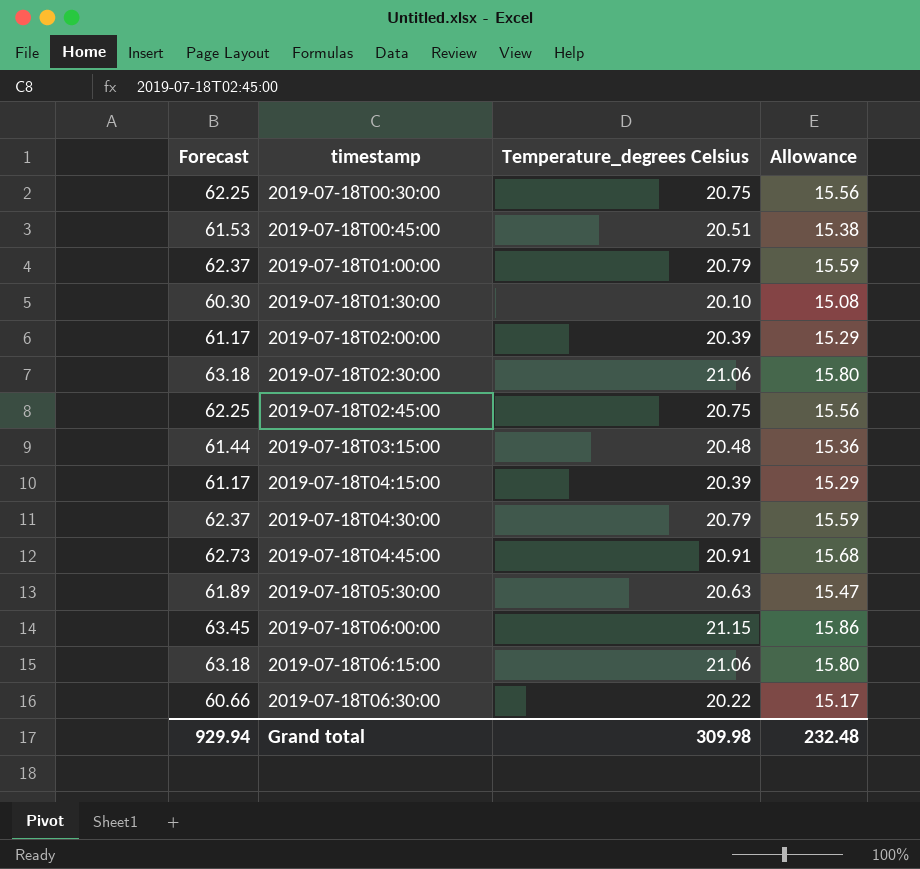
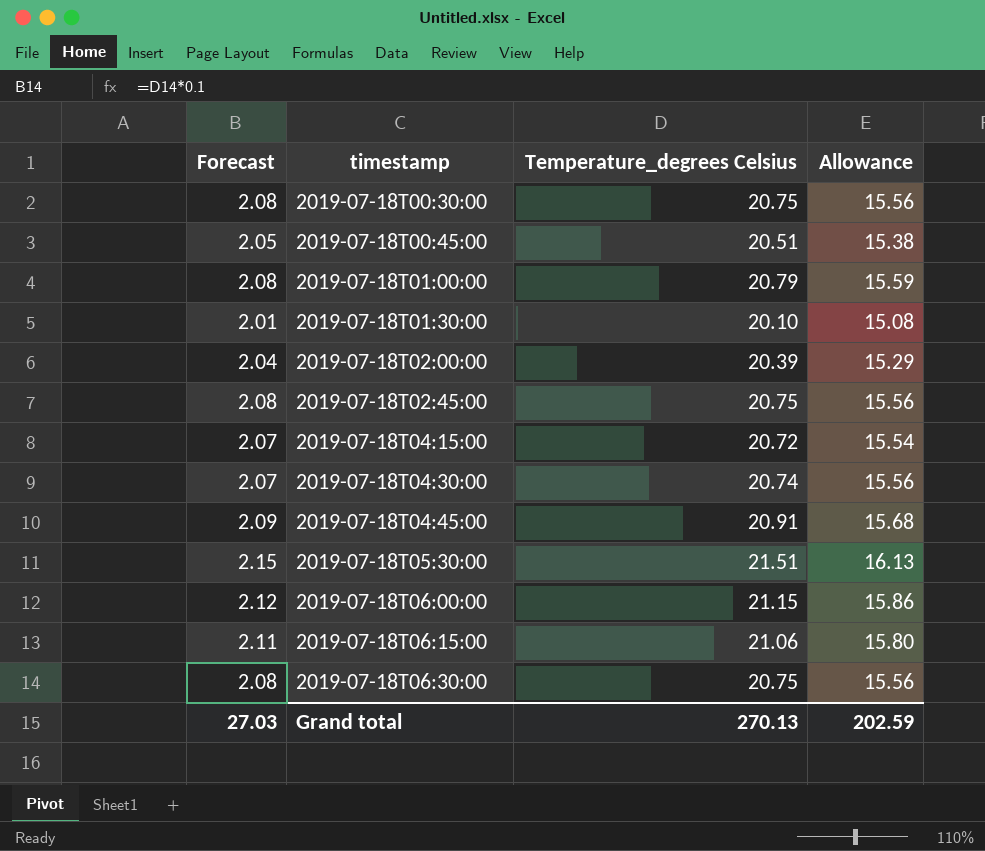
column Forecast | formula: [Temperature_degrees Celsius] * 3 -> [Temperature_degrees Celsius] * 0.1
row 2019-07-18T02:30:00: 63.18 | 21.06 | 15.80 -> none
row 2019-07-18T03:15:00: 61.44 | 20.48 | 15.36 -> none
2019-07-18T04:15:00 | Temperature_degrees Celsius: 20.39 -> 20.72
2019-07-18T04:15:00 | Allowance: 15.29 -> 15.54
2019-07-18T04:30:00 | Temperature_degrees Celsius: 20.79 -> 20.74
2019-07-18T04:30:00 | Allowance: 15.59 -> 15.56
2019-07-18T05:30:00 | Temperature_degrees Celsius: 20.63 -> 21.51
2019-07-18T05:30:00 | Allowance: 15.47 -> 16.13
2019-07-18T06:30:00 | Temperature_degrees Celsius: 20.22 -> 20.75
2019-07-18T06:30:00 | Allowance: 15.17 -> 15.56
Grand total | Forecast: 929.94 -> 27.03
Grand total | Temperature_degrees Celsius: 309.98 -> 270.13
Grand total | Allowance: 232.48 -> 202.59

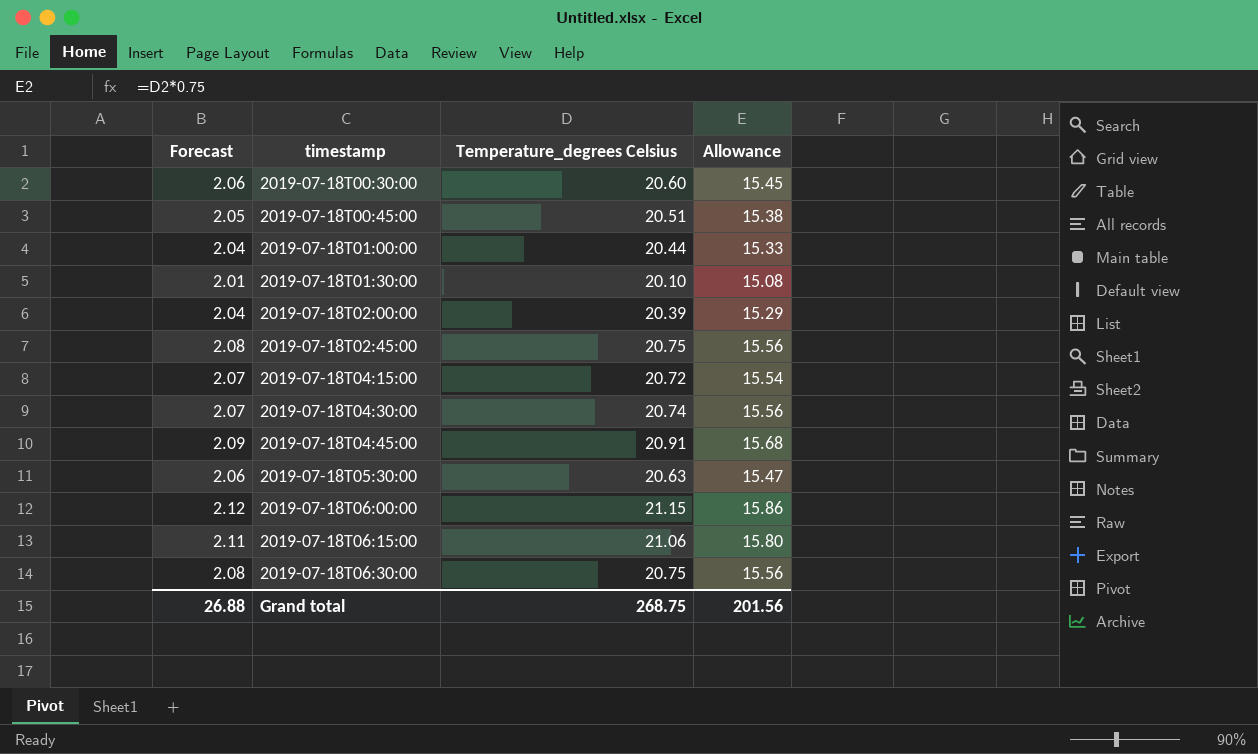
2019-07-18T00:30:00 | Forecast: 2.08 -> 2.06
2019-07-18T00:30:00 | Temperature_degrees Celsius: 20.75 -> 20.60
2019-07-18T00:30:00 | Allowance: 15.56 -> 15.45
2019-07-18T01:00:00 | Forecast: 2.08 -> 2.04
2019-07-18T01:00:00 | Temperature_degrees Celsius: 20.79 -> 20.44
2019-07-18T01:00:00 | Allowance: 15.59 -> 15.33
2019-07-18T05:30:00 | Forecast: 2.15 -> 2.06
2019-07-18T05:30:00 | Temperature_degrees Celsius: 21.51 -> 20.63
2019-07-18T05:30:00 | Allowance: 16.13 -> 15.47
Grand total | Forecast: 27.03 -> 26.88
Grand total | Temperature_degrees Celsius: 270.13 -> 268.75
Grand total | Allowance: 202.59 -> 201.56

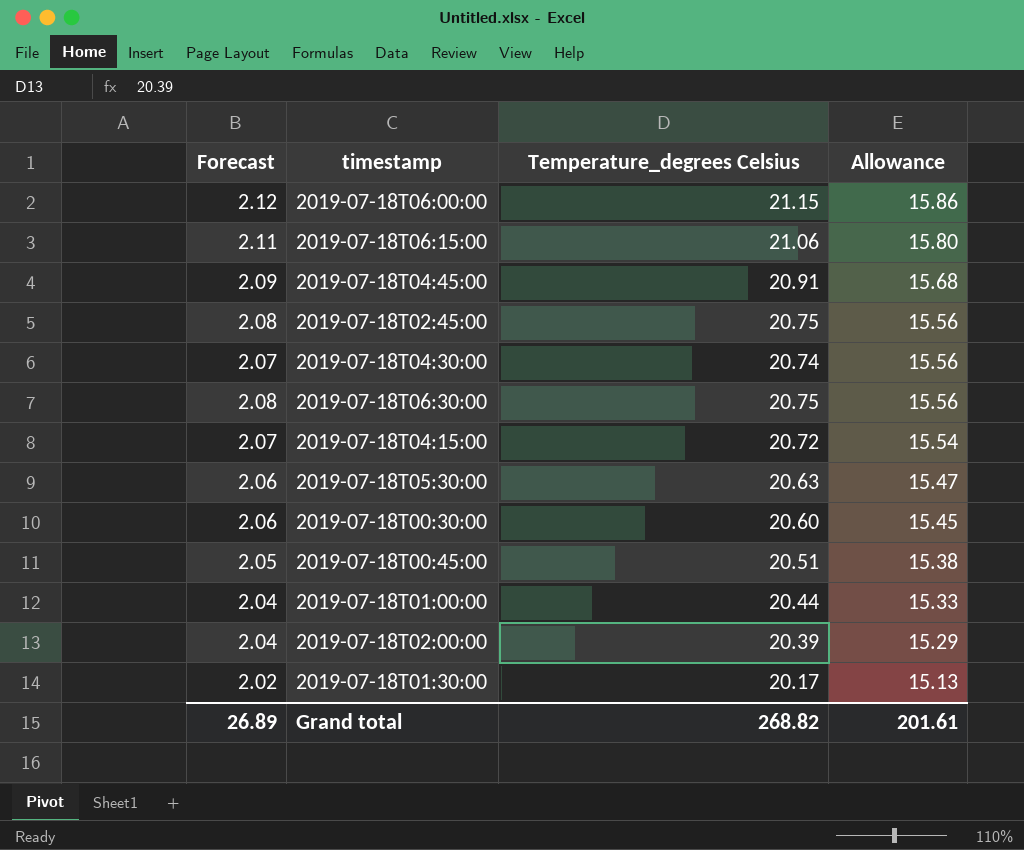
row order: timestamp ascending -> Allowance descending
2019-07-18T01:30:00 | Forecast: 2.01 -> 2.02
2019-07-18T01:30:00 | Temperature_degrees Celsius: 20.10 -> 20.17
2019-07-18T01:30:00 | Allowance: 15.08 -> 15.13
Grand total | Forecast: 26.88 -> 26.89
Grand total | Temperature_degrees Celsius: 268.75 -> 268.82
Grand total | Allowance: 201.56 -> 201.61

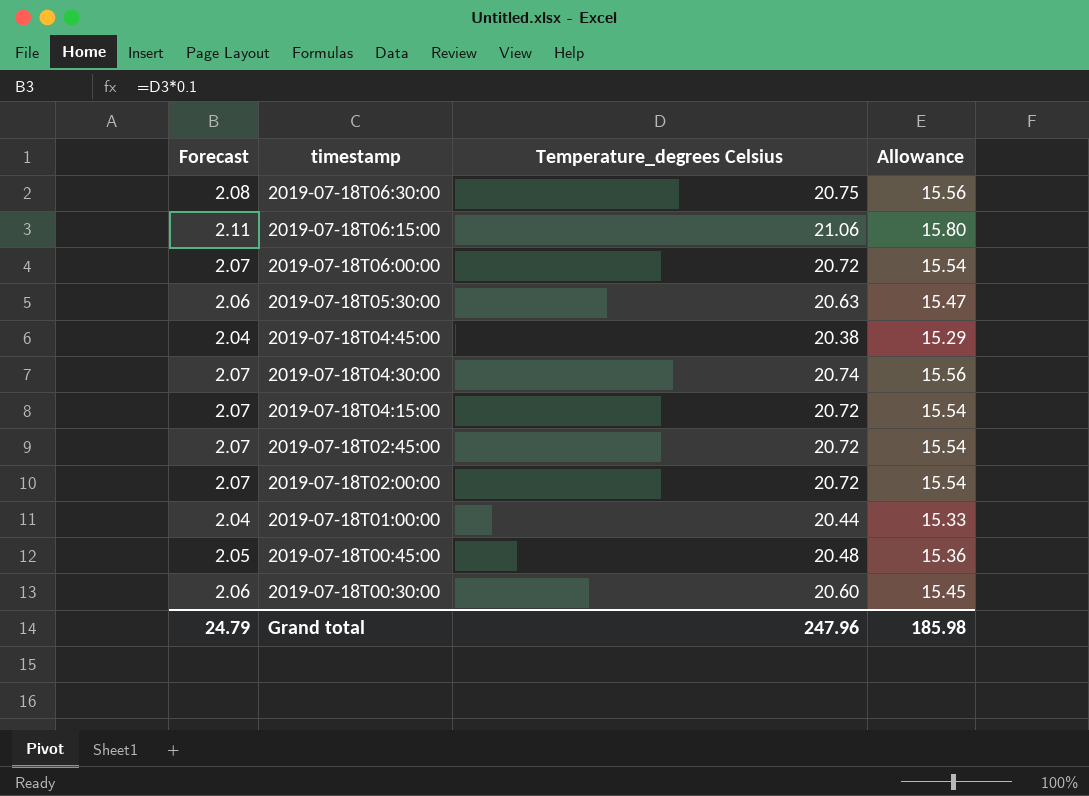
row order: Allowance descending -> timestamp descending
row 2019-07-18T01:30:00: 2.02 | 20.17 | 15.13 -> none
2019-07-18T06:00:00 | Forecast: 2.12 -> 2.07
2019-07-18T06:00:00 | Temperature_degrees Celsius: 21.15 -> 20.72
2019-07-18T06:00:00 | Allowance: 15.86 -> 15.54
2019-07-18T04:45:00 | Forecast: 2.09 -> 2.04
2019-07-18T04:45:00 | Temperature_degrees Celsius: 20.91 -> 20.38
2019-07-18T04:45:00 | Allowance: 15.68 -> 15.29
2019-07-18T02:45:00 | Forecast: 2.08 -> 2.07
2019-07-18T02:45:00 | Temperature_degrees Celsius: 20.75 -> 20.72
2019-07-18T02:45:00 | Allowance: 15.56 -> 15.54
2019-07-18T02:00:00 | Forecast: 2.04 -> 2.07
2019-07-18T02:00:00 | Temperature_degrees Celsius: 20.39 -> 20.72
2019-07-18T02:00:00 | Allowance: 15.29 -> 15.54
2019-07-18T00:45:00 | Temperature_degrees Celsius: 20.51 -> 20.48
2019-07-18T00:45:00 | Allowance: 15.38 -> 15.36
Grand total | Forecast: 26.89 -> 24.79
Grand total | Temperature_degrees Celsius: 268.82 -> 247.96
Grand total | Allowance: 201.61 -> 185.98

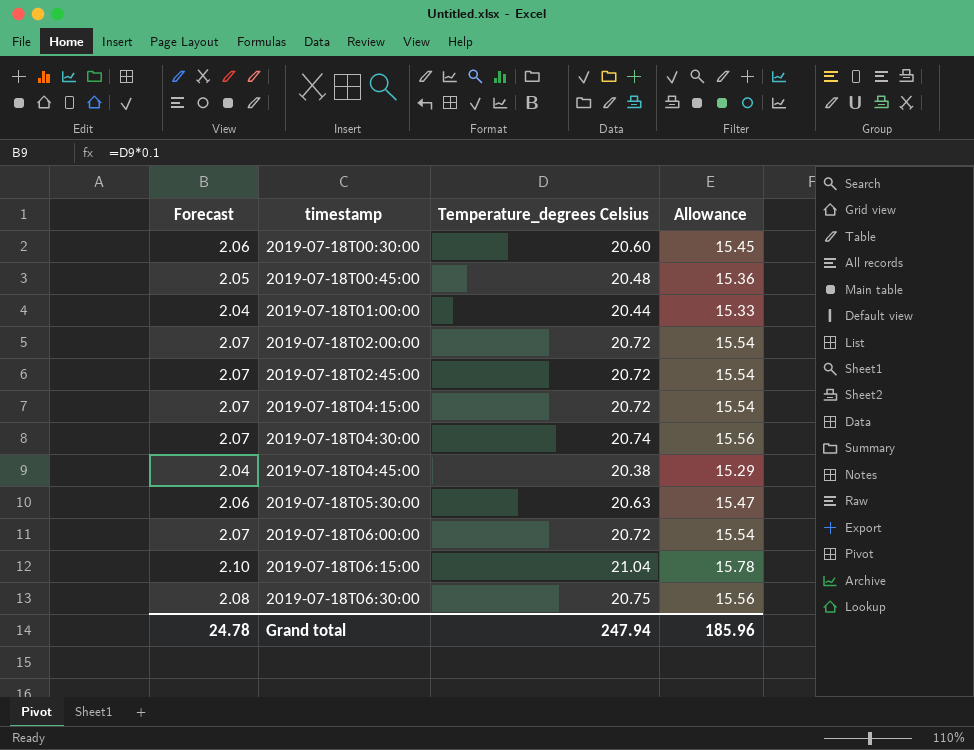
row order: timestamp descending -> timestamp ascending
2019-07-18T06:15:00 | Forecast: 2.11 -> 2.10
2019-07-18T06:15:00 | Temperature_degrees Celsius: 21.06 -> 21.04
2019-07-18T06:15:00 | Allowance: 15.80 -> 15.78
Grand total | Forecast: 24.79 -> 24.78
Grand total | Temperature_degrees Celsius: 247.96 -> 247.94
Grand total | Allowance: 185.98 -> 185.96

